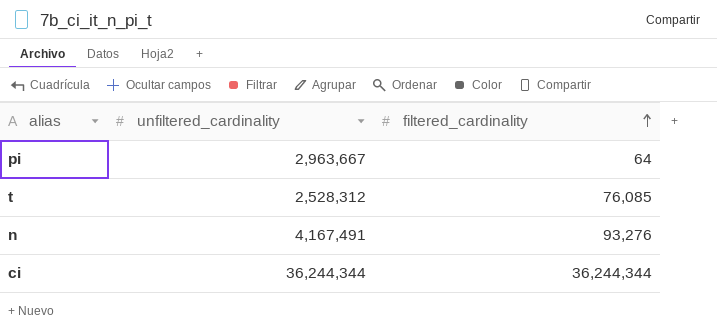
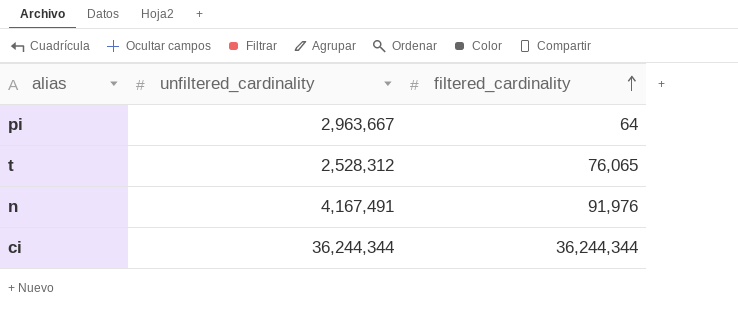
t | filtered_cardinality: 76,085 -> 76,065
n | filtered_cardinality: 93,276 -> 91,976

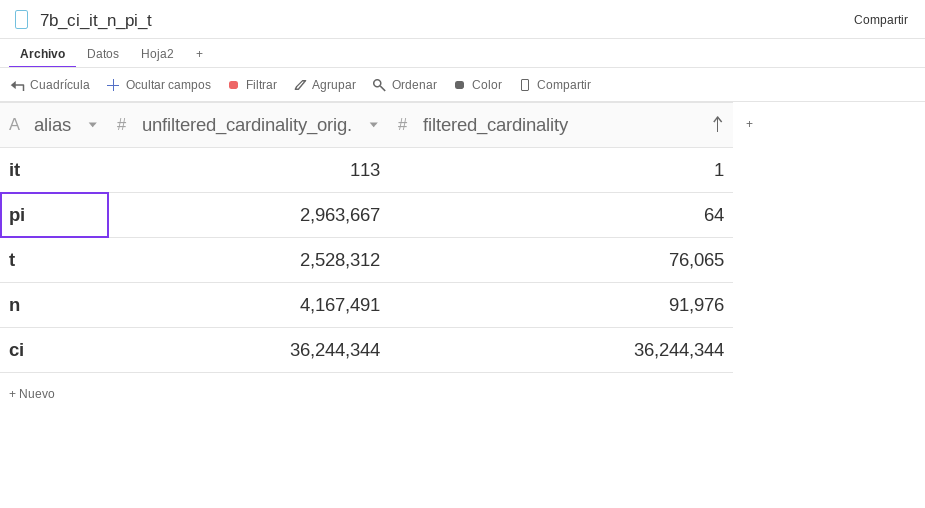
column name: unfiltered_cardinality -> unfiltered_cardinality_orig.
row it: none -> 113 | 1

